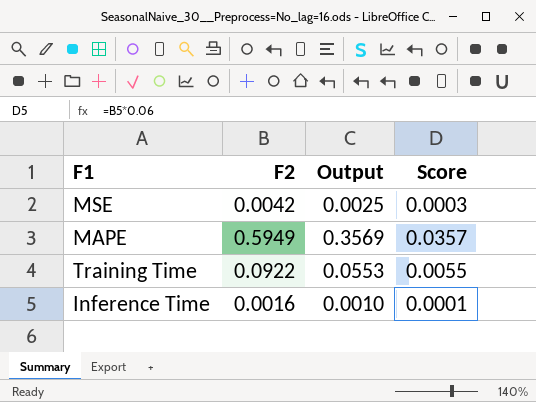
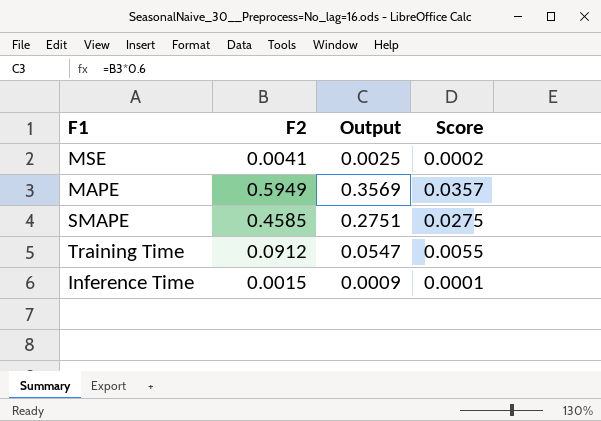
MSE | F2: 0.0042 -> 0.0041
MSE | Score: 0.0003 -> 0.0002
row SMAPE: none -> 0.4585 | 0.2751 | 0.0275
Training Time | F2: 0.0922 -> 0.0912
Training Time | Output: 0.0553 -> 0.0547
Inference Time | F2: 0.0016 -> 0.0015
Inference Time | Output: 0.0010 -> 0.0009

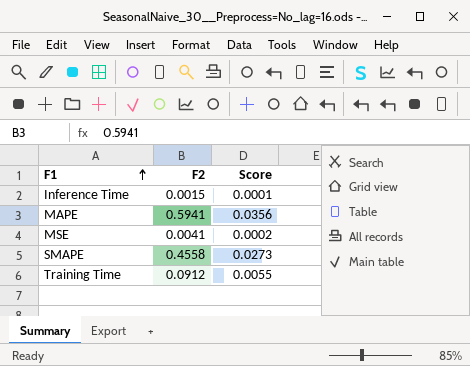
row order: none -> F1 ascending
column Output | formula: [F2] * 0.6 -> none
MAPE | F2: 0.5949 -> 0.5941
MAPE | Score: 0.0357 -> 0.0356
SMAPE | F2: 0.4585 -> 0.4558
SMAPE | Score: 0.0275 -> 0.0273

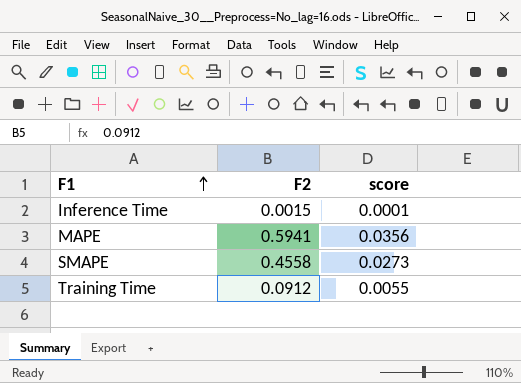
column name: Score -> score
row MSE: 0.0041 | 0.0002 -> none

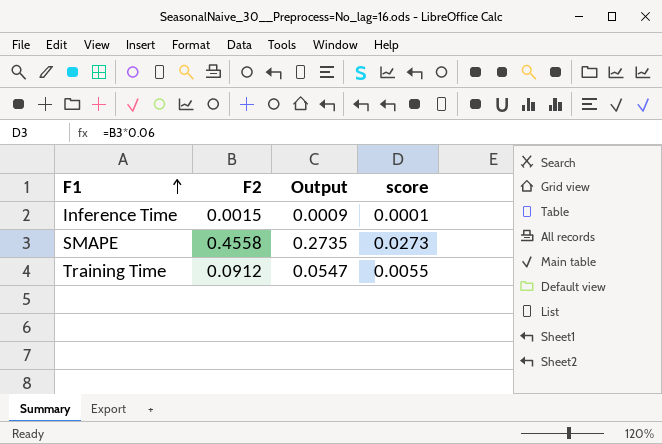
column Output | formula: none -> [F2] * 0.6
row MAPE: 0.5941 | 0.0356 -> none

